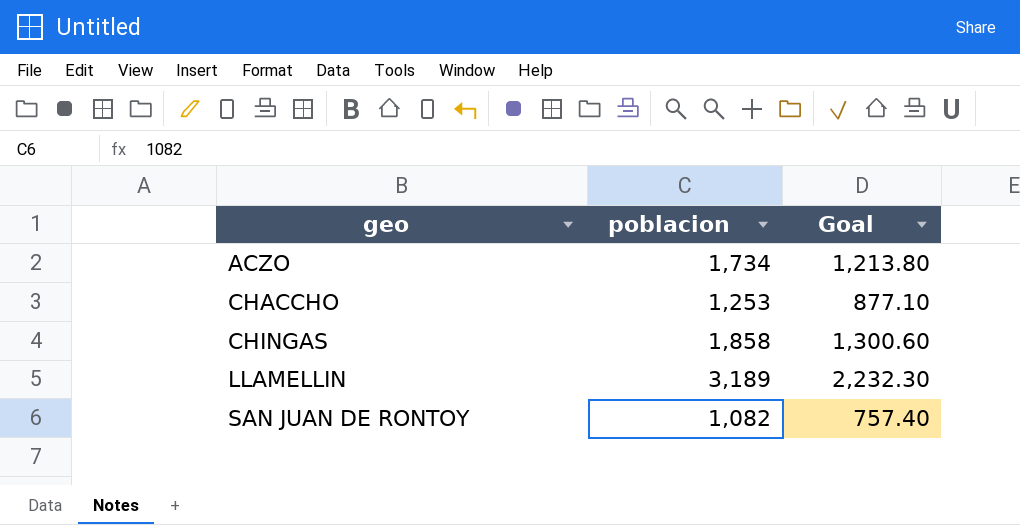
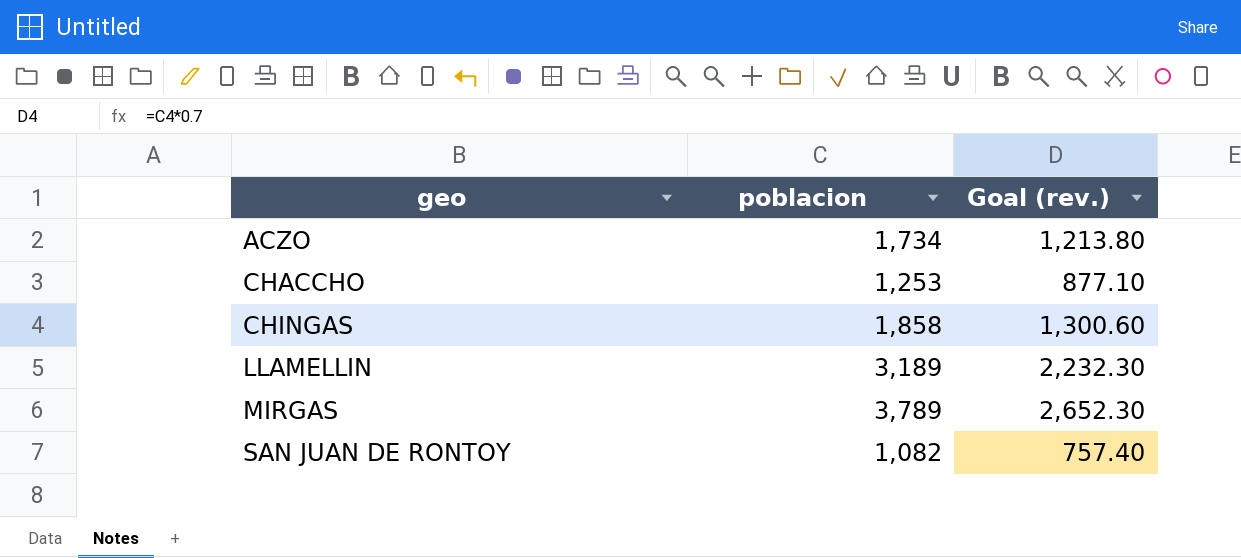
column name: Goal -> Goal (rev.)
row MIRGAS: none -> 3,789 | 2,652.30

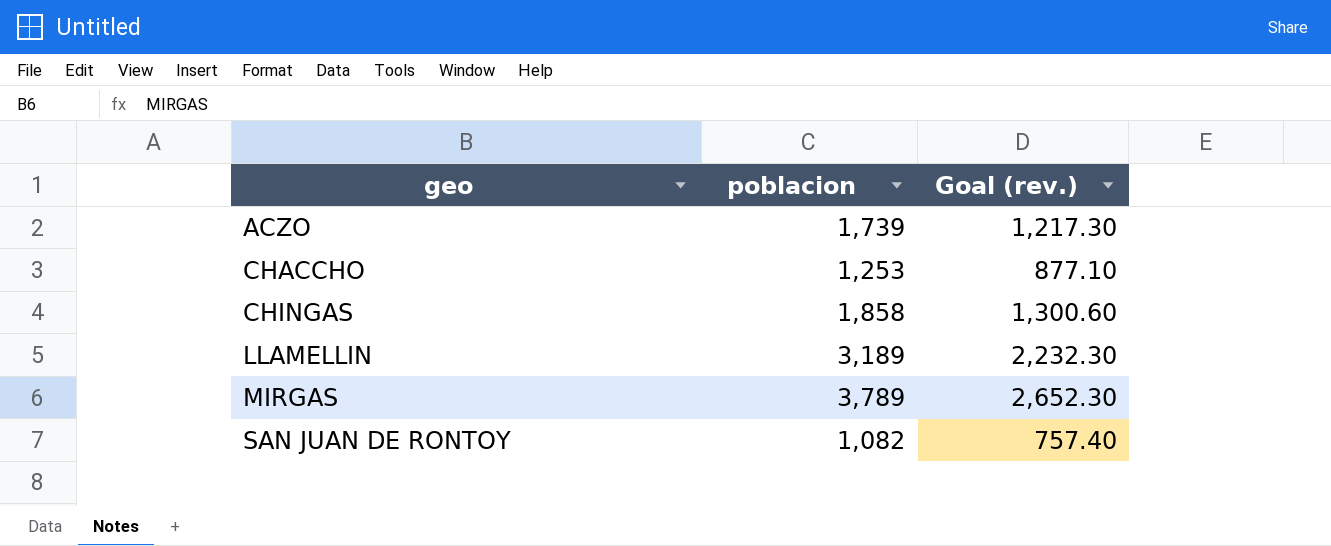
ACZO | poblacion: 1,734 -> 1,739
ACZO | Goal (rev.): 1,213.80 -> 1,217.30

